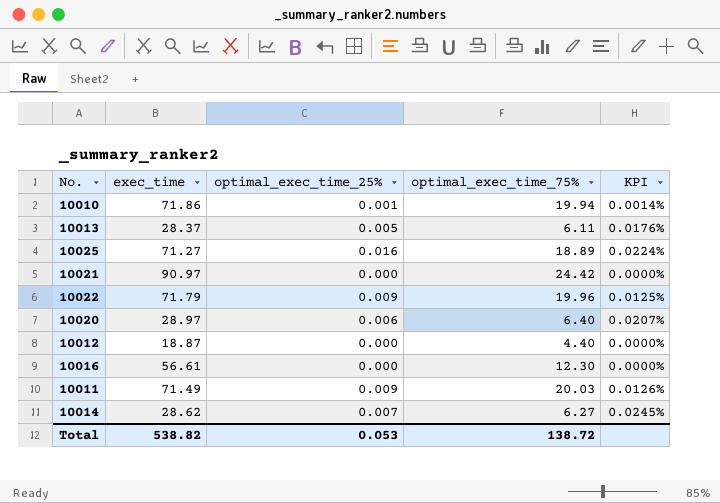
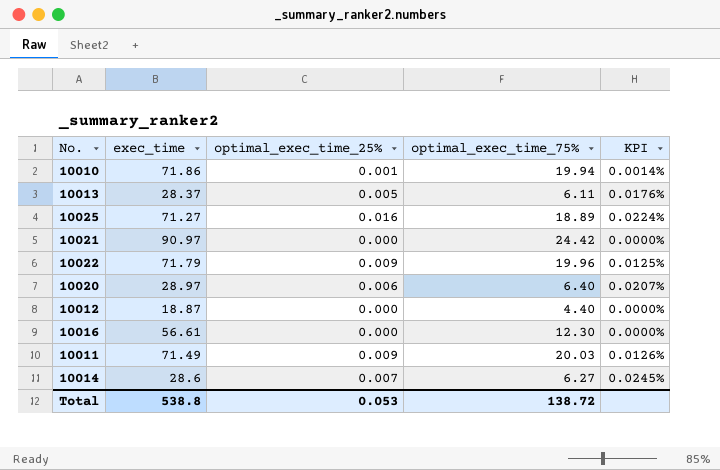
10014 | exec_time: 28.62 -> 28.6
Total | exec_time: 538.82 -> 538.8

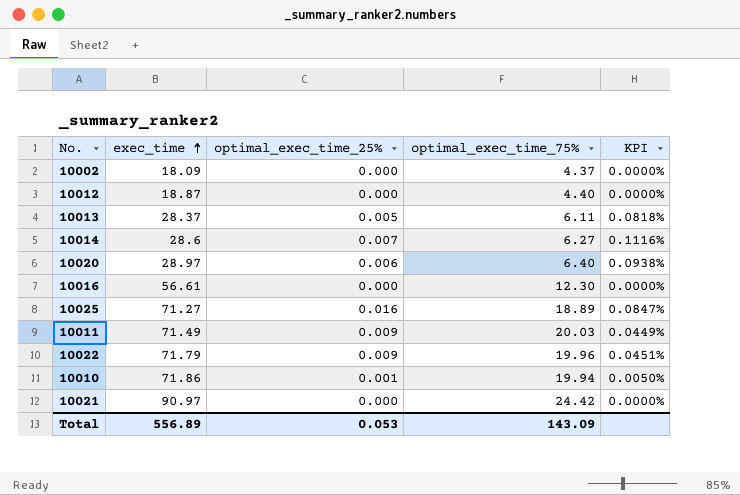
row order: none -> exec_time ascending
column KPI | formula: [optimal_exec_time_25%] / [exec_time] -> [optimal_exec_time_25%] / [optimal_exec_time_75%]
row 10002: none -> 18.09 | 0.000 | 4.37 | 0.0000%
Total | exec_time: 538.8 -> 556.89
Total | optimal_exec_time_75%: 138.72 -> 143.09

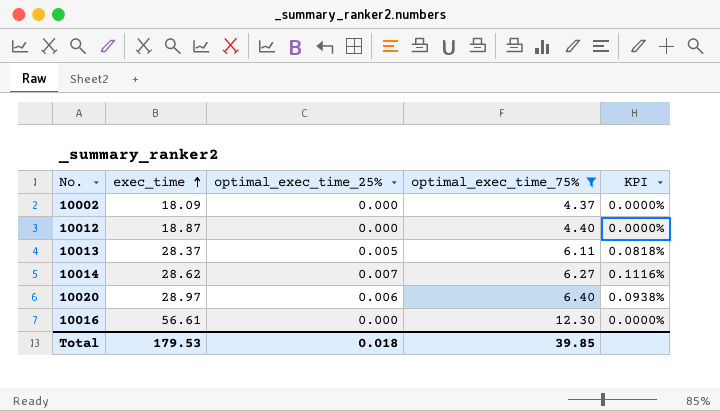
filter: none -> optimal_exec_time_75% <= 12.30
10014 | exec_time: 28.6 -> 28.62
Total | exec_time: 556.89 -> 179.53
Total | optimal_exec_time_25%: 0.053 -> 0.018
Total | optimal_exec_time_75%: 143.09 -> 39.85

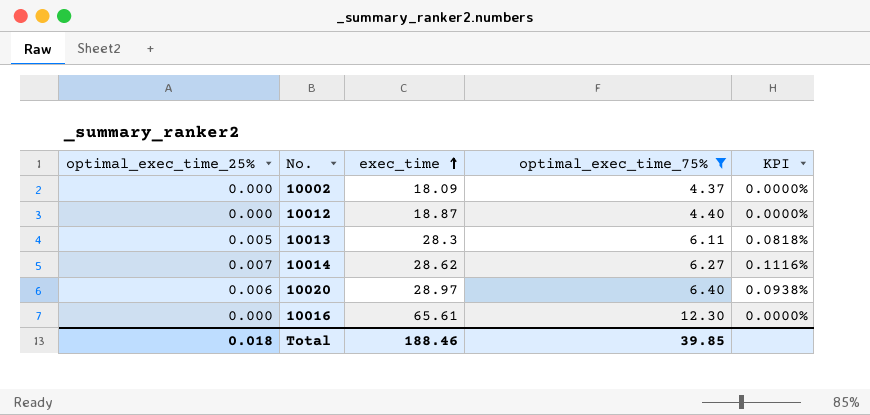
column optimal_exec_time_25% | position: 3 -> 1
10013 | exec_time: 28.37 -> 28.3
10016 | exec_time: 56.61 -> 65.61
Total | exec_time: 179.53 -> 188.46

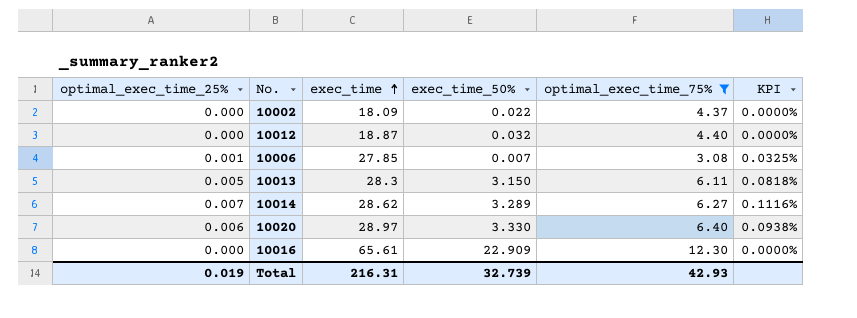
column exec_time_50% | position: none -> 4
row 10006: none -> 0.001 | 27.85 | 0.007 | 3.08 | 0.0325%
Total | optimal_exec_time_25%: 0.018 -> 0.019
Total | exec_time: 188.46 -> 216.31
Total | optimal_exec_time_75%: 39.85 -> 42.93

